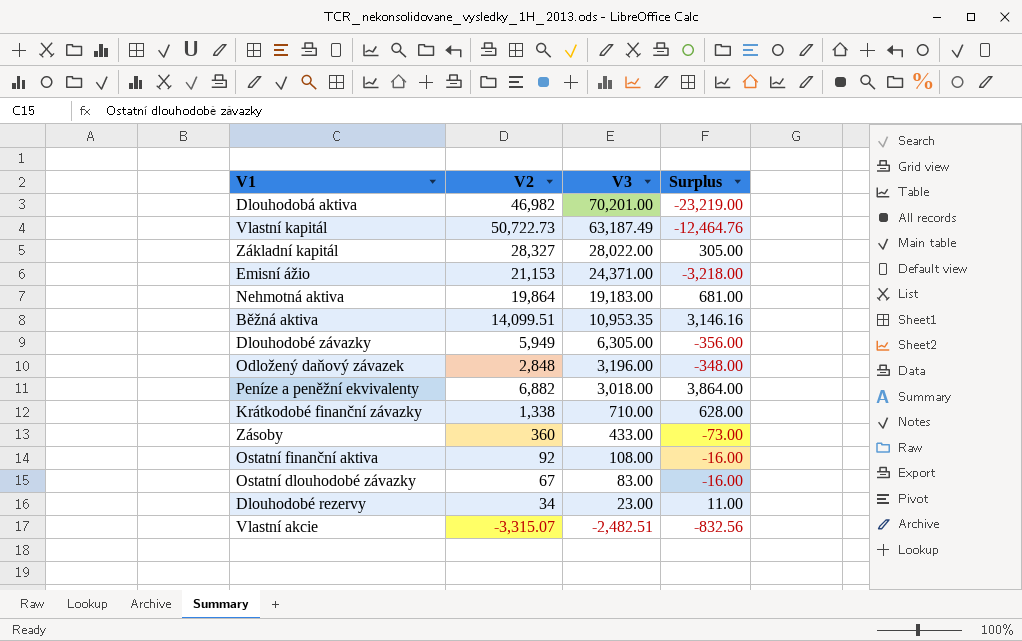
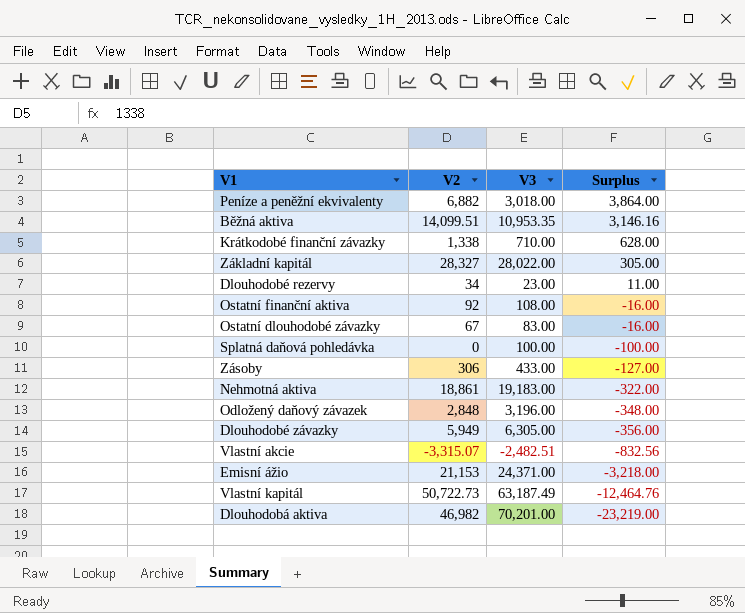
row order: V3 descending -> Surplus descending
row Splatná daňová pohledávka: none -> 0 | 100.00 | -100.00
Zásoby | V2: 360 -> 306
Zásoby | Surplus: -73.00 -> -127.00
Nehmotná aktiva | V2: 19,864 -> 18,861
Nehmotná aktiva | Surplus: 681.00 -> -322.00

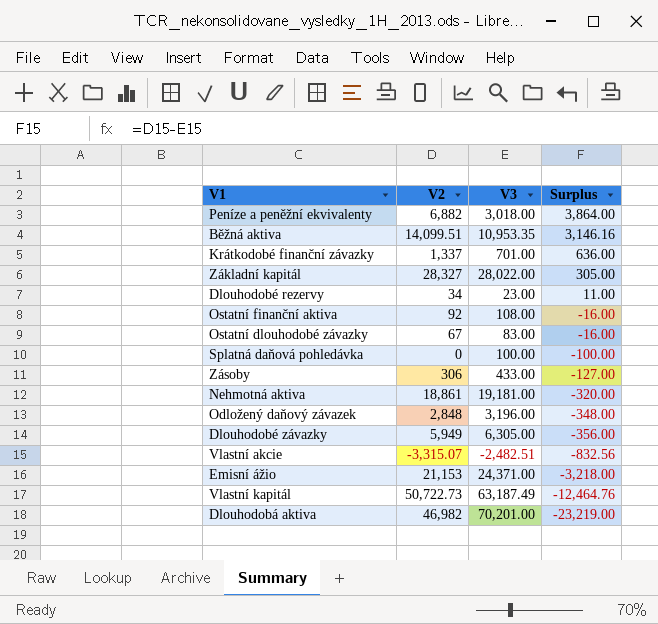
Krátkodobé finanční závazky | V2: 1,338 -> 1,337
Krátkodobé finanční závazky | V3: 710.00 -> 701.00
Krátkodobé finanční závazky | Surplus: 628.00 -> 636.00
Nehmotná aktiva | V3: 19,183.00 -> 19,181.00
Nehmotná aktiva | Surplus: -322.00 -> -320.00

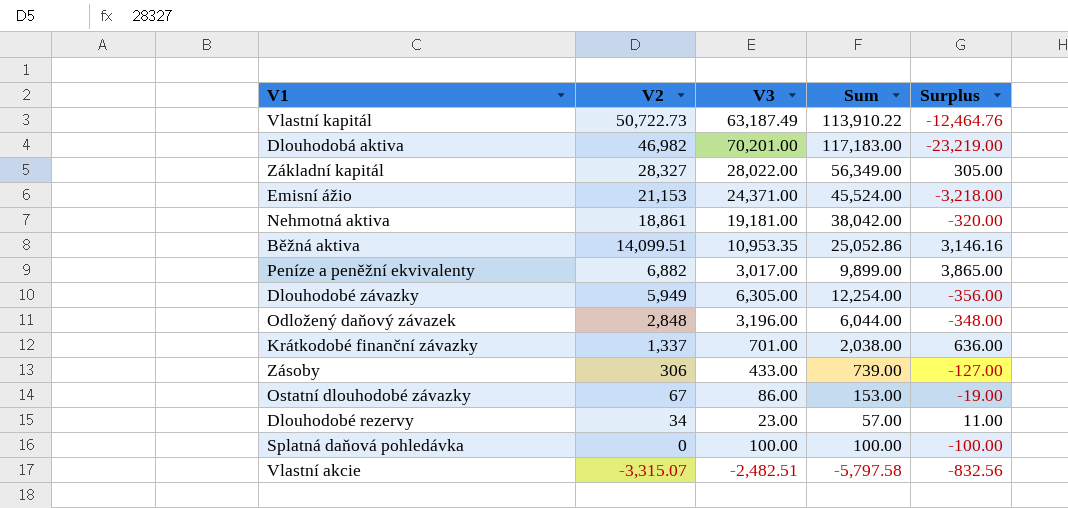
row order: Surplus descending -> V2 descending
column Sum | formula: none -> [V2] + [V3]
row Ostatní finanční aktiva: 92 | 108.00 | -16.00 -> none
Peníze a peněžní ekvivalenty | V3: 3,018.00 -> 3,017.00
Peníze a peněžní ekvivalenty | Surplus: 3,864.00 -> 3,865.00
Ostatní dlouhodobé závazky | V3: 83.00 -> 86.00
Ostatní dlouhodobé závazky | Surplus: -16.00 -> -19.00

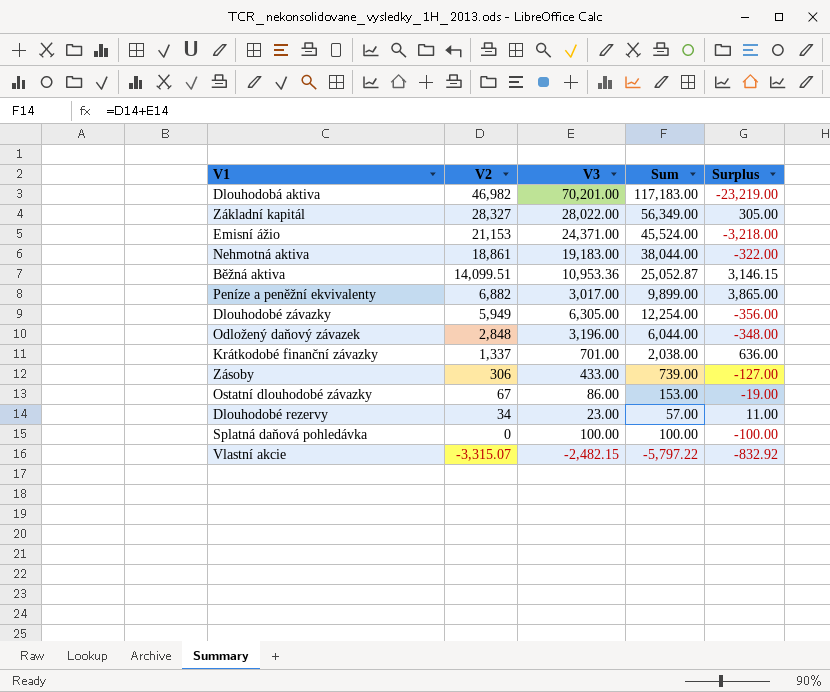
row Vlastní kapitál: 50,722.73 | 63,187.49 | 113,910.22 | -12,464.76 -> none
Nehmotná aktiva | V3: 19,181.00 -> 19,183.00
Nehmotná aktiva | Sum: 38,042.00 -> 38,044.00
Nehmotná aktiva | Surplus: -320.00 -> -322.00
Běžná aktiva | V3: 10,953.35 -> 10,953.36
Běžná aktiva | Sum: 25,052.86 -> 25,052.87
Běžná aktiva | Surplus: 3,146.16 -> 3,146.15
Vlastní akcie | V3: -2,482.51 -> -2,482.15
Vlastní akcie | Sum: -5,797.58 -> -5,797.22
Vlastní akcie | Surplus: -832.56 -> -832.92

